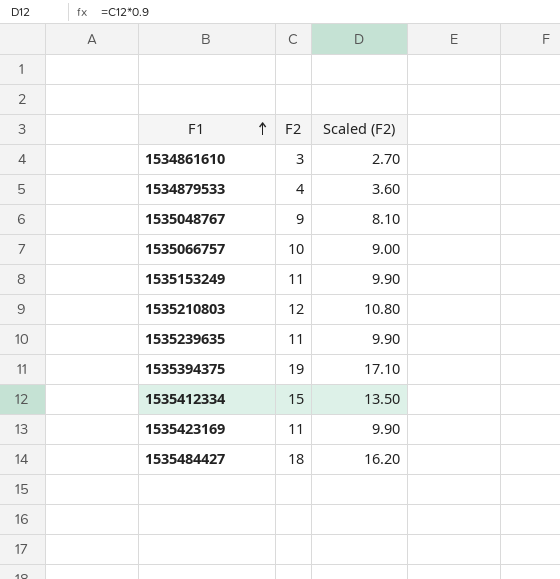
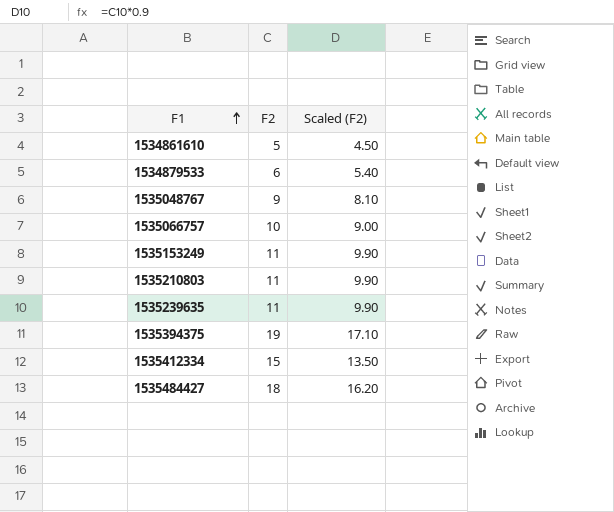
row 1535423169: 11 | 9.90 -> none
1534861610 | F2: 3 -> 5
1534861610 | Scaled (F2): 2.70 -> 4.50
1534879533 | F2: 4 -> 6
1534879533 | Scaled (F2): 3.60 -> 5.40
1535210803 | F2: 12 -> 11
1535210803 | Scaled (F2): 10.80 -> 9.90

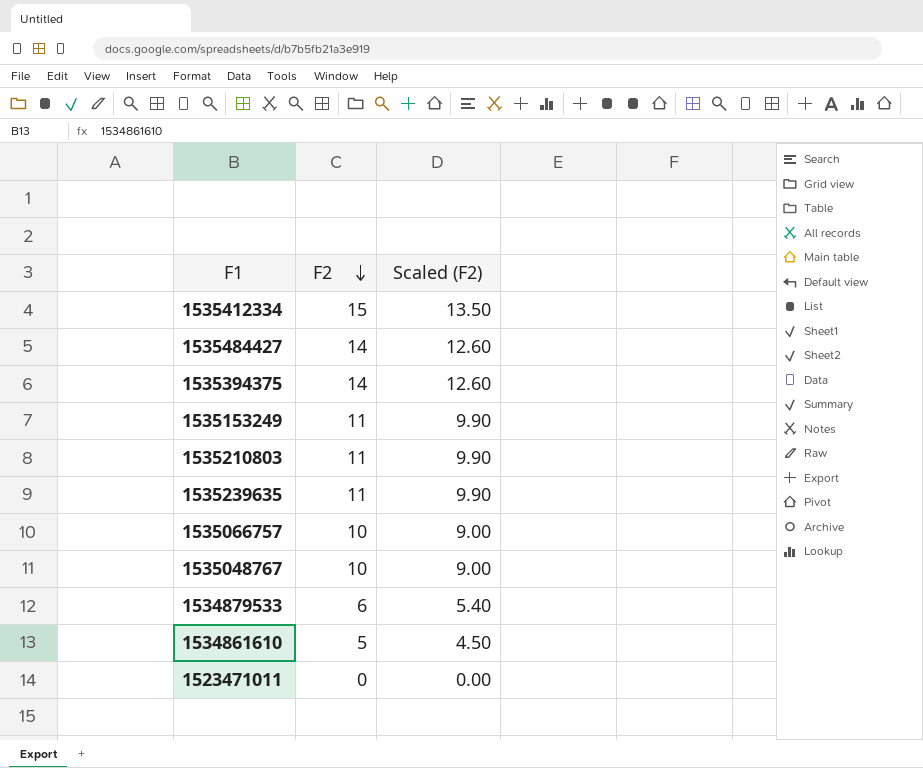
row order: F1 ascending -> F2 descending
1535484427 | F2: 18 -> 14
1535484427 | Scaled (F2): 16.20 -> 12.60
1535394375 | F2: 19 -> 14
1535394375 | Scaled (F2): 17.10 -> 12.60
1535048767 | F2: 9 -> 10
1535048767 | Scaled (F2): 8.10 -> 9.00
row 1523471011: none -> 0 | 0.00

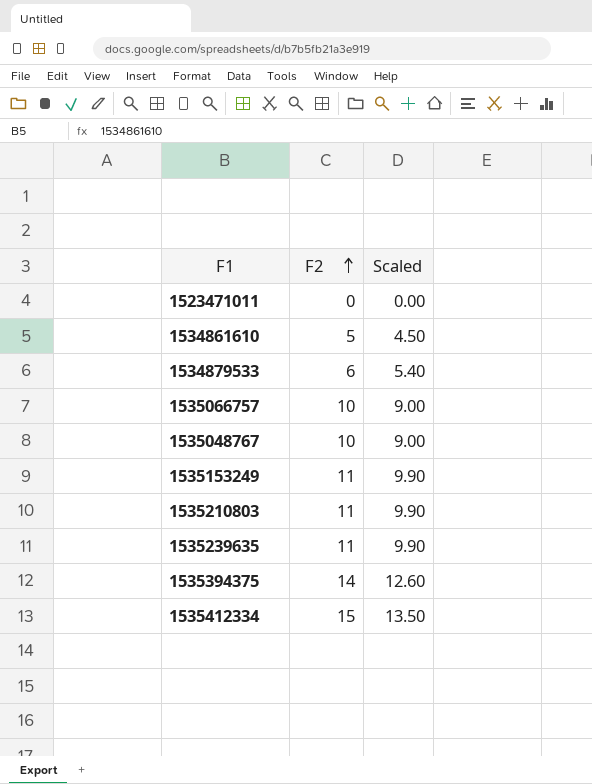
row order: F2 descending -> F2 ascending
column name: Scaled (F2) -> Scaled
row 1535484427: 14 | 12.60 -> none

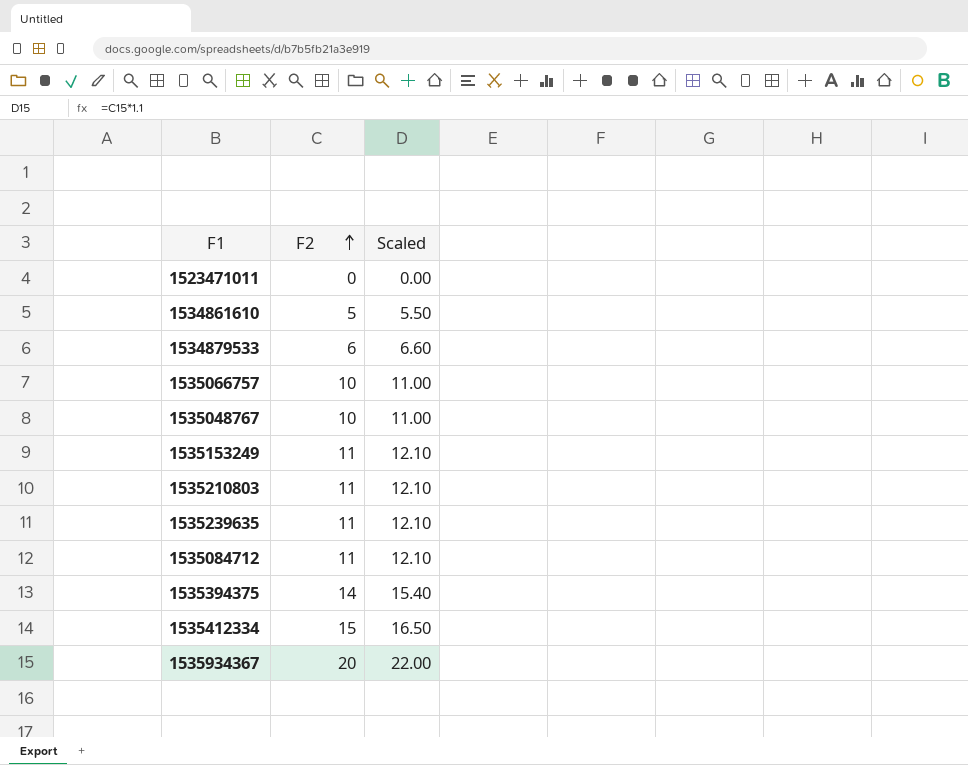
column Scaled | formula: [F2] * 0.9 -> [F2] * 1.1
row 1535084712: none -> 11 | 12.10
row 1535934367: none -> 20 | 22.00

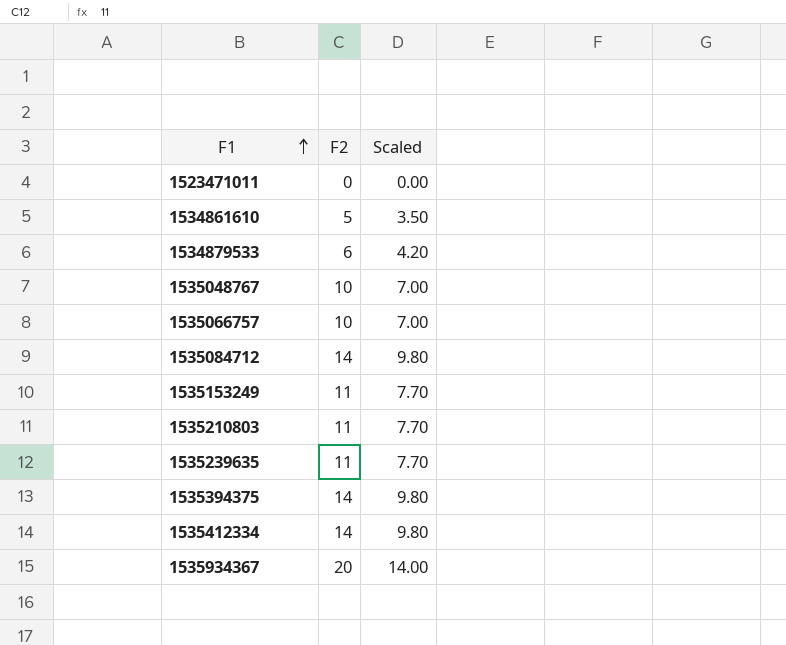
row order: F2 ascending -> F1 ascending
column Scaled | formula: [F2] * 1.1 -> [F2] * 0.7
1535084712 | F2: 11 -> 14
1535412334 | F2: 15 -> 14

